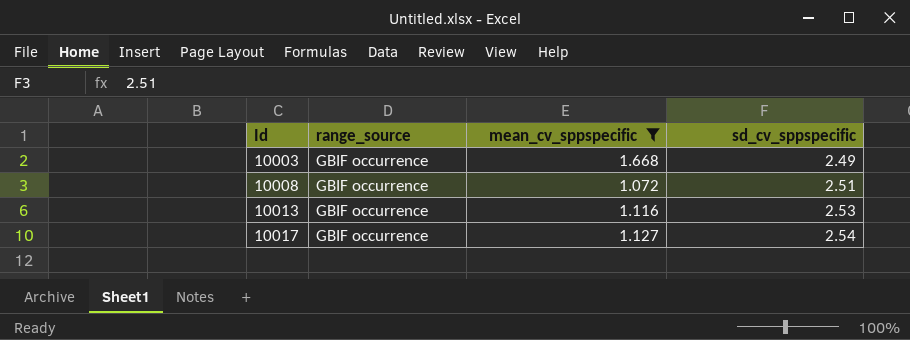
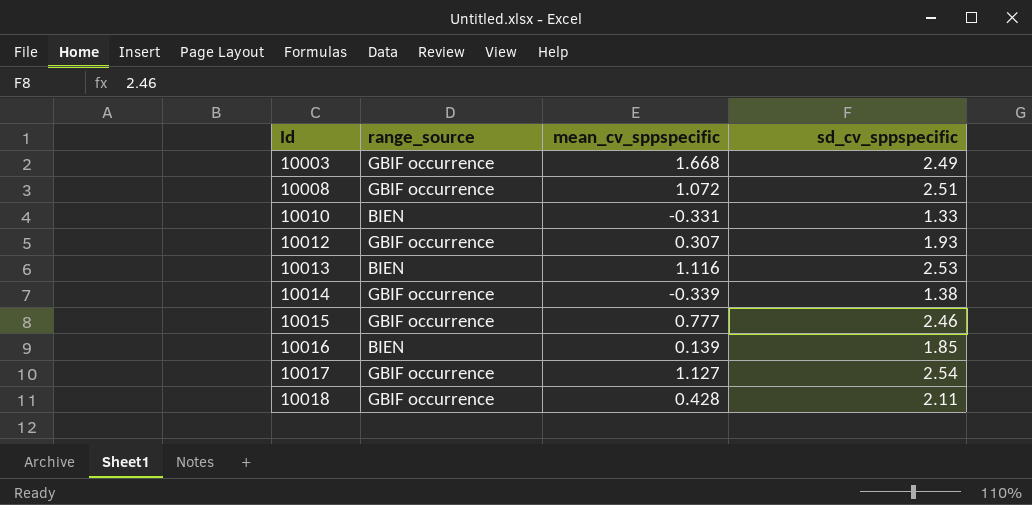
filter: mean_cv_sppspecific >= 1.072 -> none
10013 | range_source: GBIF occurrence -> BIEN

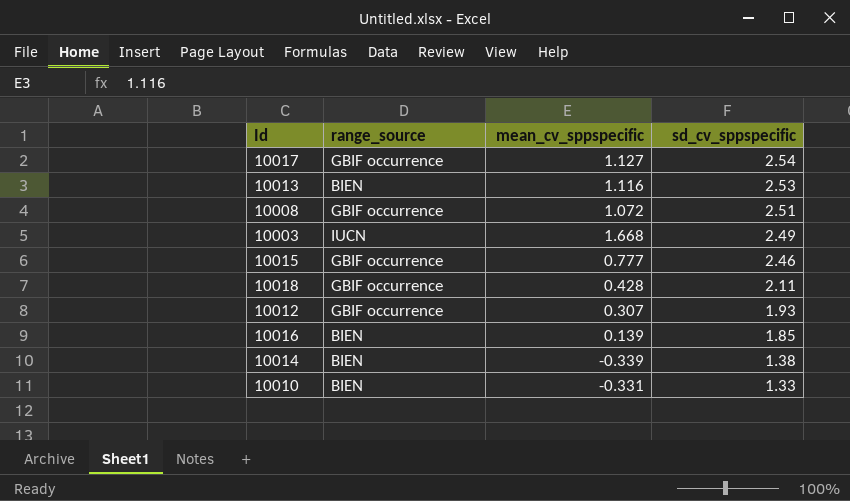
row order: Id ascending -> sd_cv_sppspecific descending
10003 | range_source: GBIF occurrence -> IUCN
10014 | range_source: GBIF occurrence -> BIEN

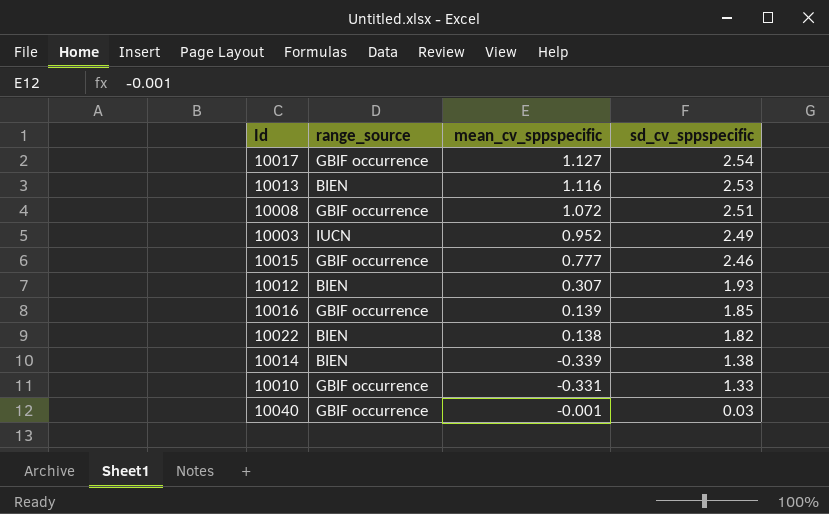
row 10018: GBIF occurrence | 0.428 | 2.11 -> none
10003 | mean_cv_sppspecific: 1.668 -> 0.952
10012 | range_source: GBIF occurrence -> BIEN
10016 | range_source: BIEN -> GBIF occurrence
row 10022: none -> BIEN | 0.138 | 1.82
10010 | range_source: BIEN -> GBIF occurrence
row 10040: none -> GBIF occurrence | -0.001 | 0.03

